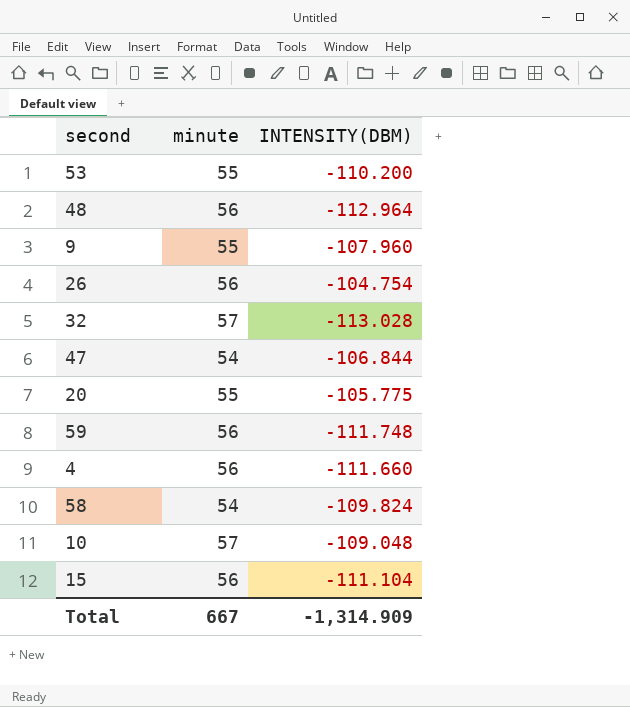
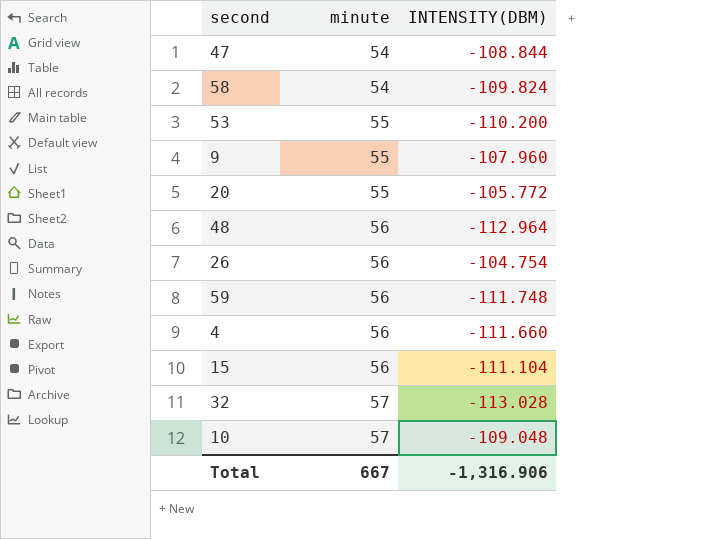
row order: none -> minute ascending
47 | INTENSITY(DBM): -106.844 -> -108.844
20 | INTENSITY(DBM): -105.775 -> -105.772
Total | INTENSITY(DBM): -1,314.909 -> -1,316.906

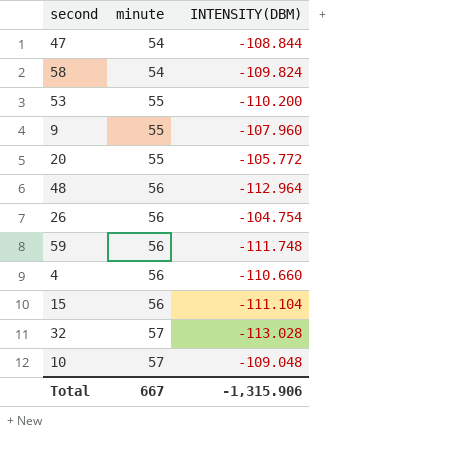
4 | INTENSITY(DBM): -111.660 -> -110.660
Total | INTENSITY(DBM): -1,316.906 -> -1,315.906

